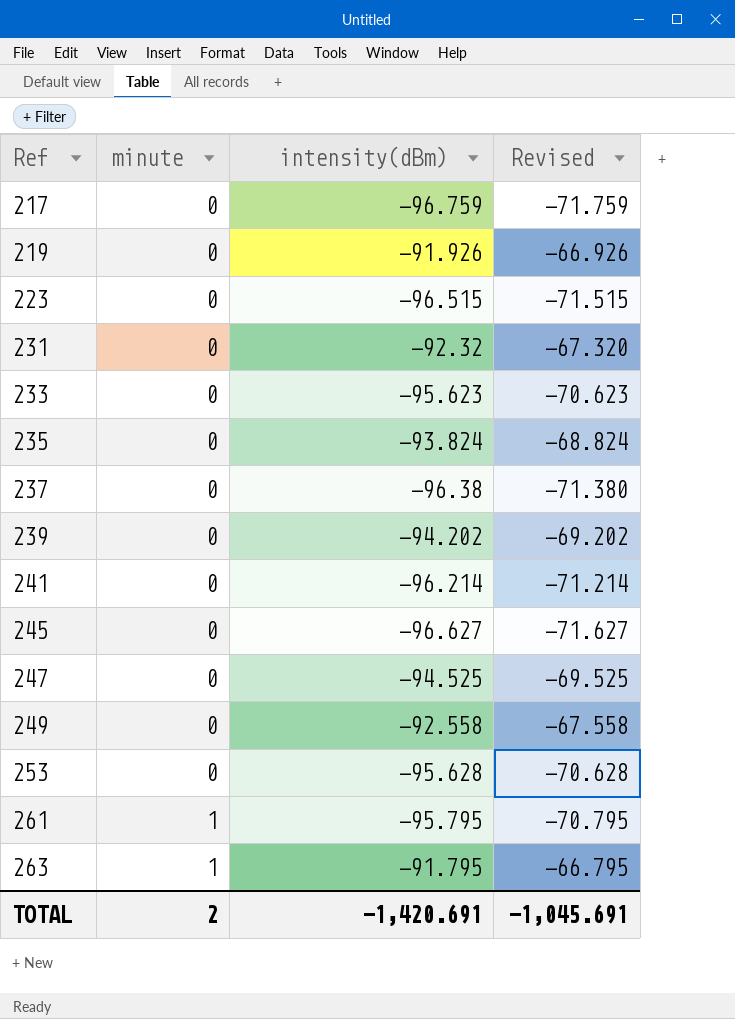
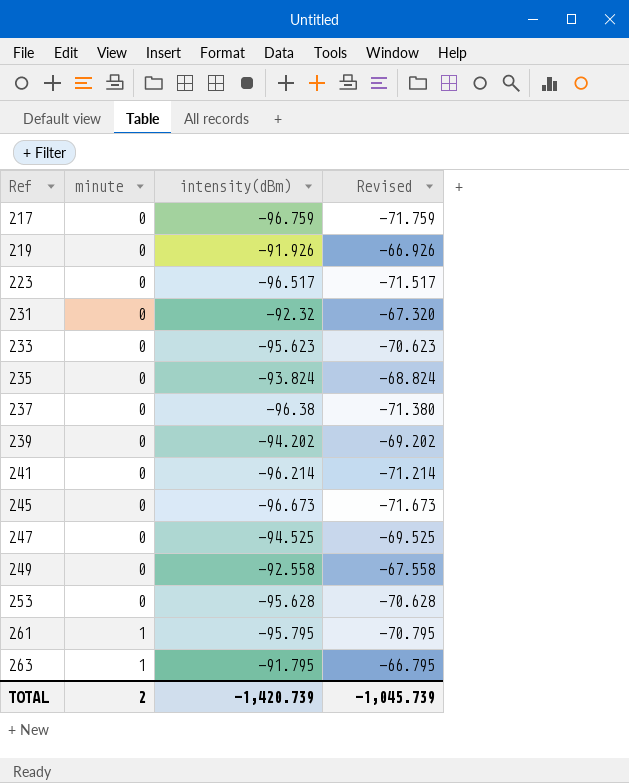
223 | intensity(dBm): -96.515 -> -96.517
223 | Revised: -71.515 -> -71.517
245 | intensity(dBm): -96.627 -> -96.673
245 | Revised: -71.627 -> -71.673
TOTAL | intensity(dBm): -1,420.691 -> -1,420.739
TOTAL | Revised: -1,045.691 -> -1,045.739

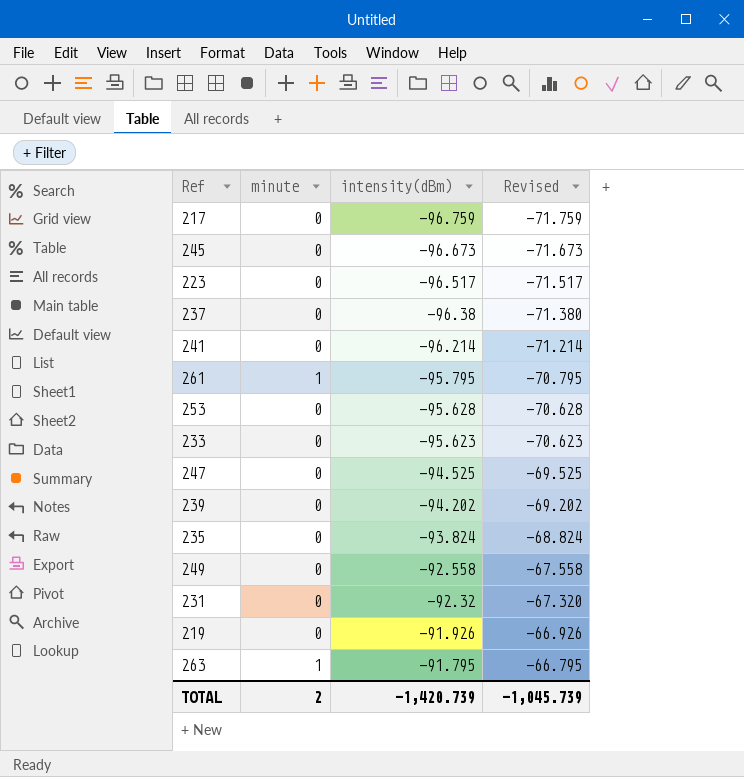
row order: Ref ascending -> intensity(dBm) ascending

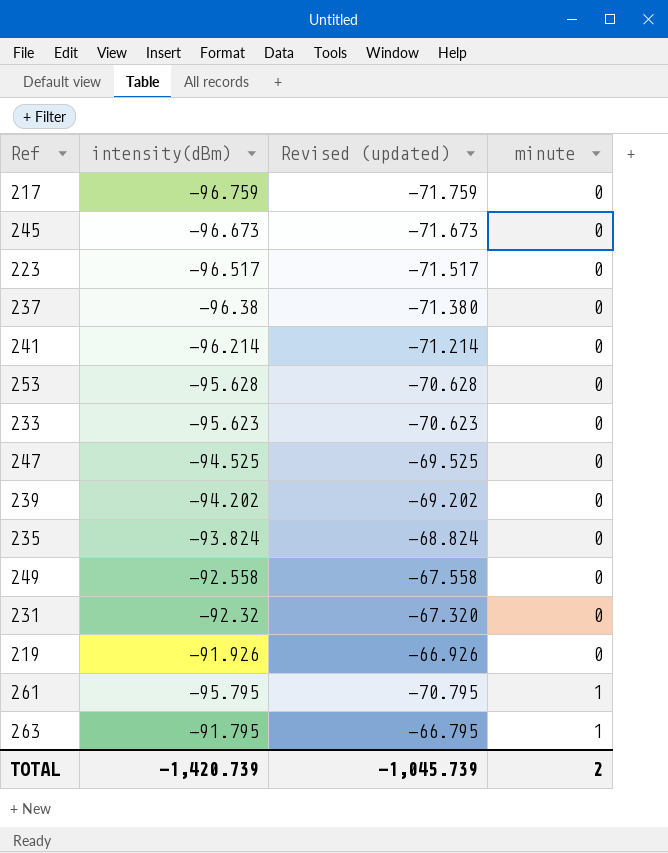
row order: intensity(dBm) ascending -> minute ascending
column name: Revised -> Revised (updated)
column minute | position: 2 -> 4

